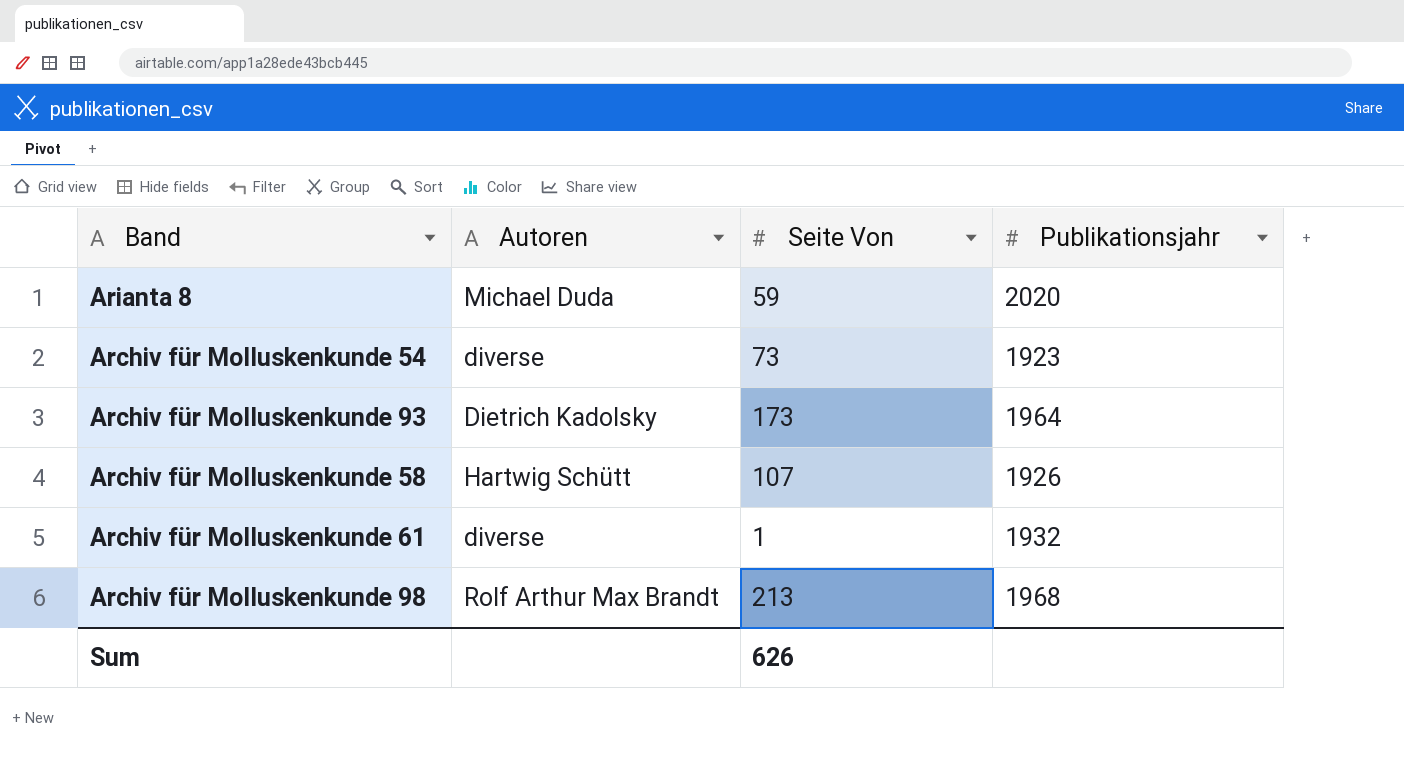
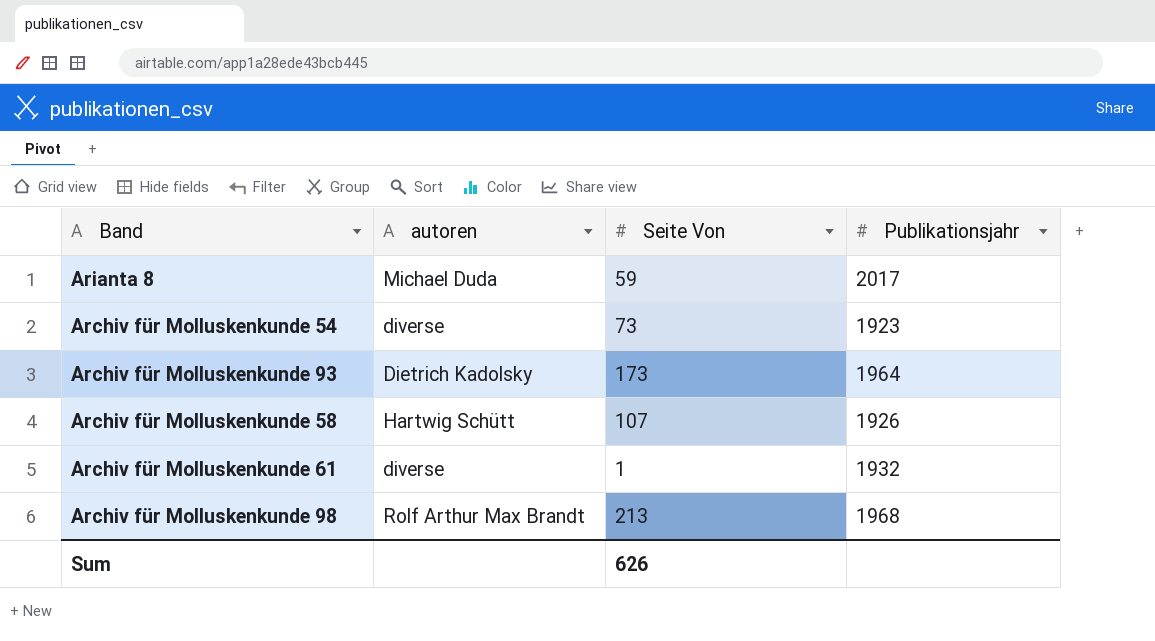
column name: Autoren -> autoren
Arianta 8 | Publikationsjahr: 2020 -> 2017

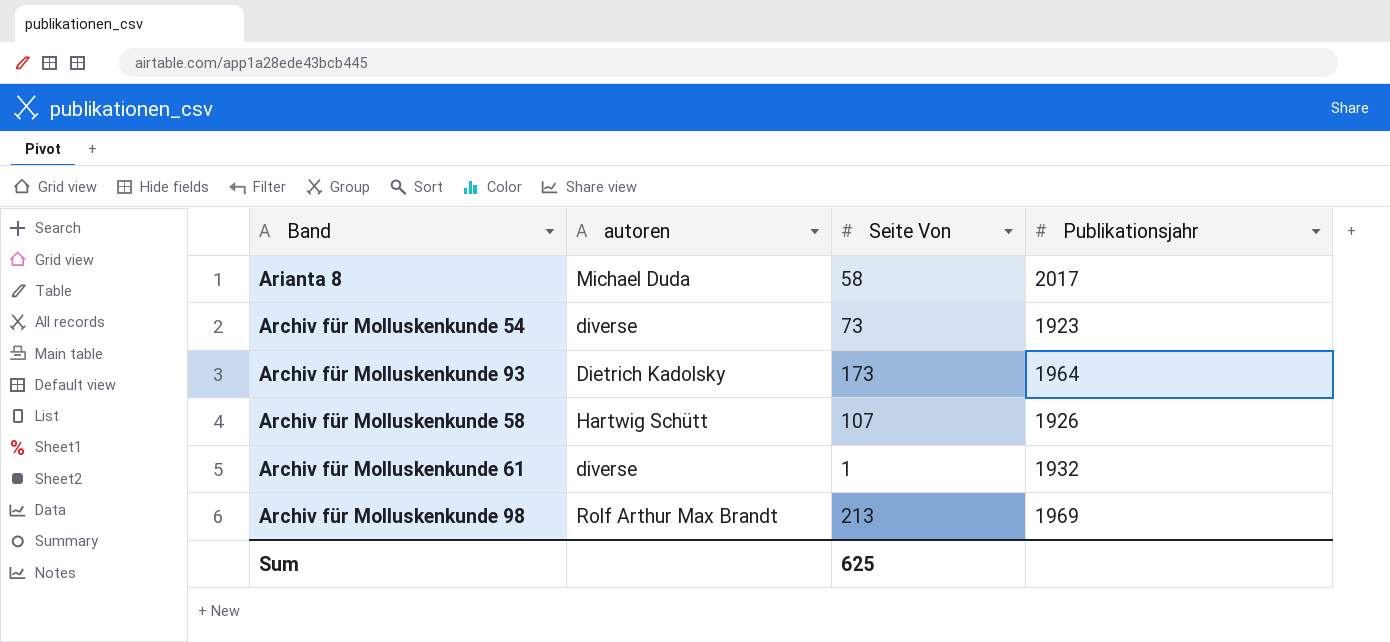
Arianta 8 | Seite Von: 59 -> 58
Archiv für Molluskenkunde 98 | Publikationsjahr: 1968 -> 1969
Sum | Seite Von: 626 -> 625

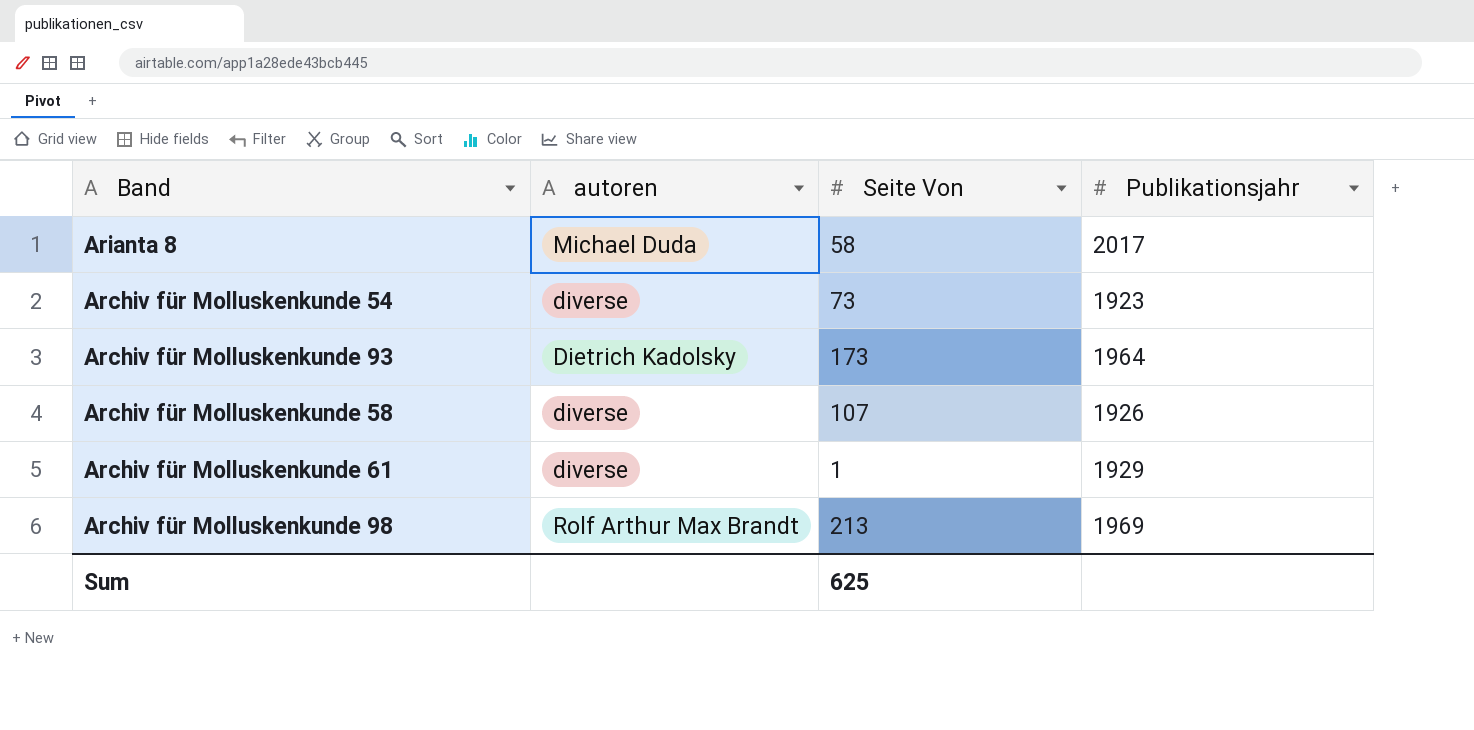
Archiv für Molluskenkunde 58 | autoren: Hartwig Schütt -> diverse
Archiv für Molluskenkunde 61 | Publikationsjahr: 1932 -> 1929

